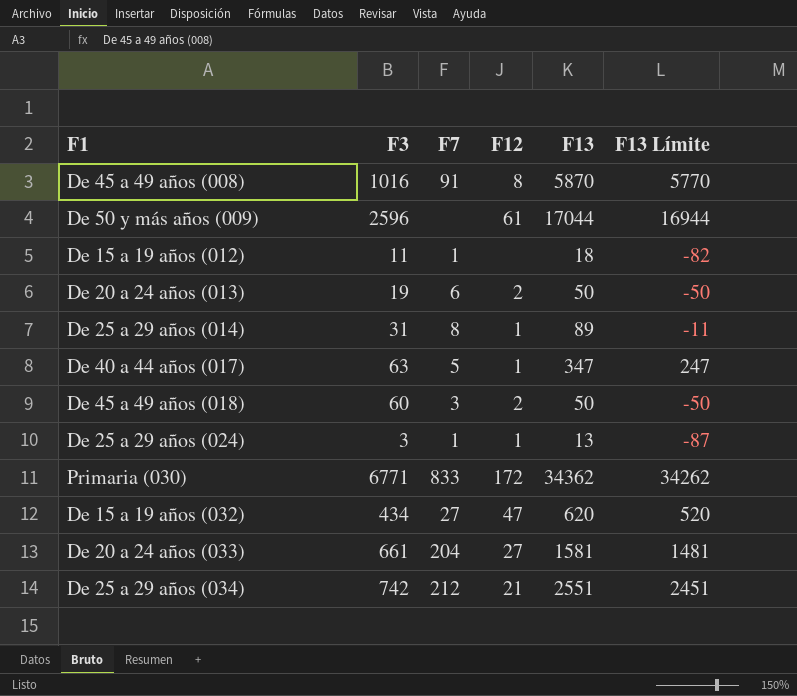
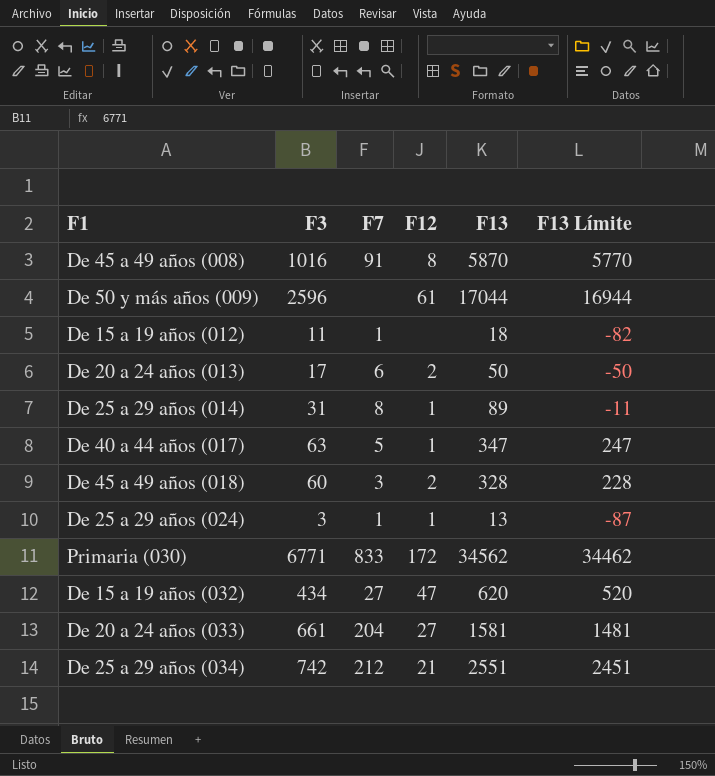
De 20 a 24 años (013) | F3: 19 -> 17
De 45 a 49 años (018) | F13: 50 -> 328
De 45 a 49 años (018) | F13 Límite: -50 -> 228
Primaria (030) | F13: 34362 -> 34562
Primaria (030) | F13 Límite: 34262 -> 34462

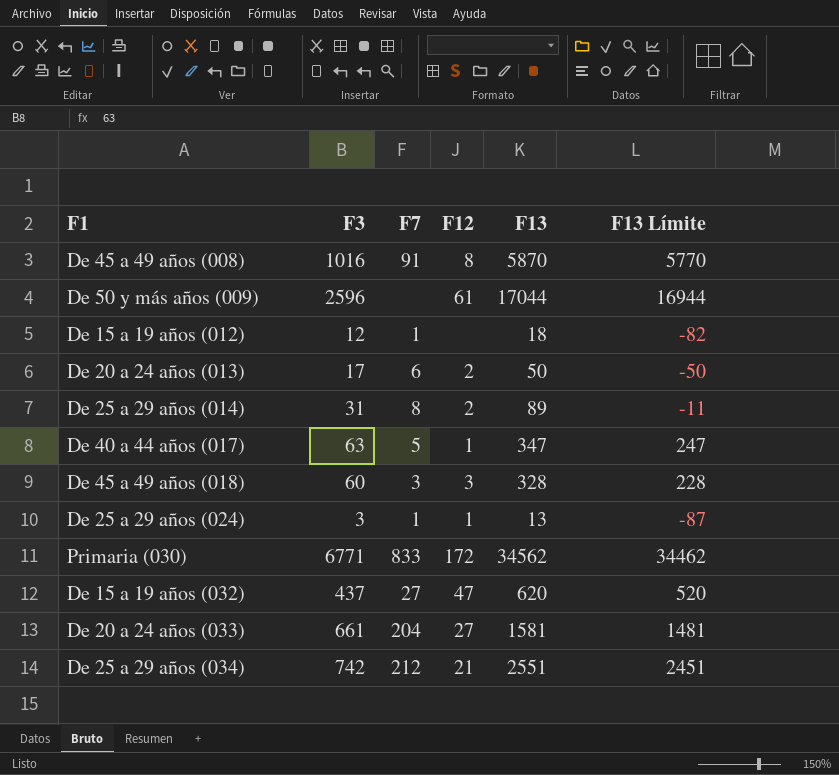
De 15 a 19 años (012) | F3: 11 -> 12
De 25 a 29 años (014) | F12: 1 -> 2
De 45 a 49 años (018) | F12: 2 -> 3
De 15 a 19 años (032) | F3: 434 -> 437

